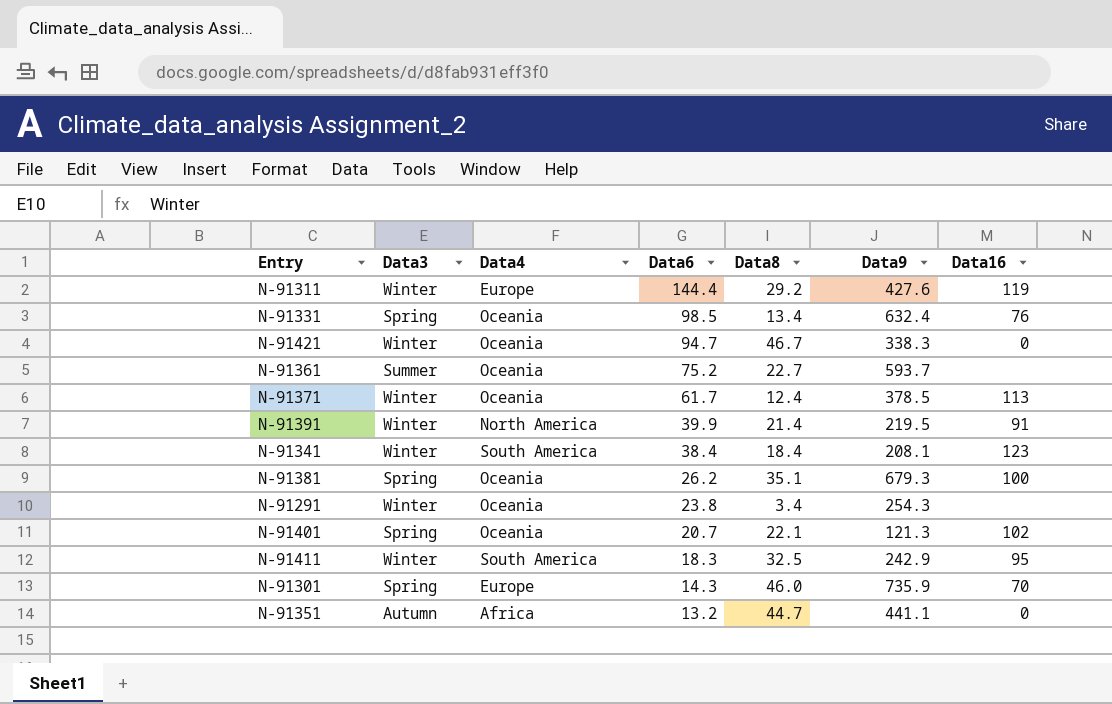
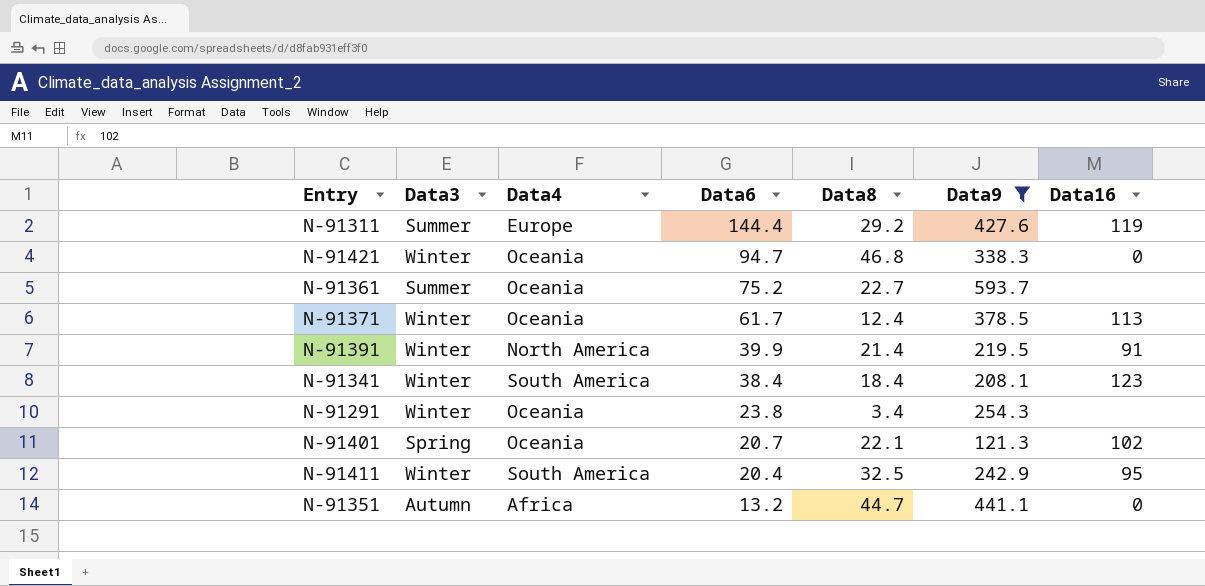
filter: none -> Data9 <= 593.7
N-91311 | Data3: Winter -> Summer
N-91421 | Data8: 46.7 -> 46.8
N-91411 | Data6: 18.3 -> 20.4

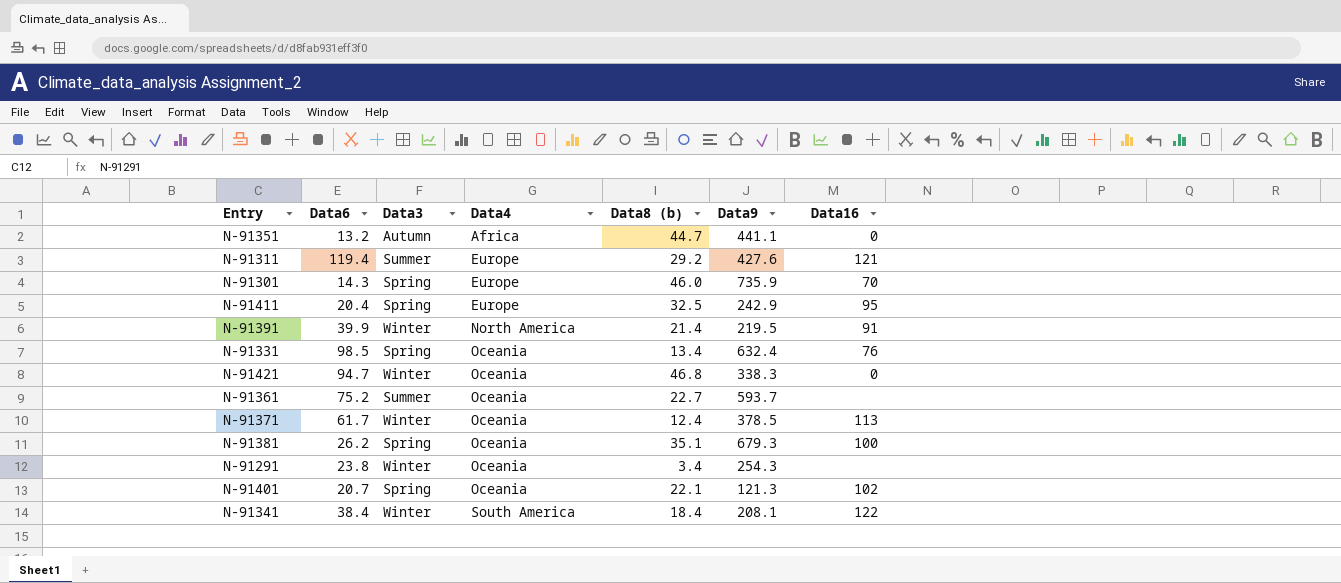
filter: Data9 <= 593.7 -> none
row order: Data6 descending -> Data4 ascending
column Data6 | position: 4 -> 2
column name: Data8 -> Data8 (b)
N-91311 | Data6: 144.4 -> 119.4
N-91311 | Data16: 119 -> 121
N-91411 | Data3: Winter -> Spring
N-91411 | Data4: South America -> Europe
N-91341 | Data16: 123 -> 122

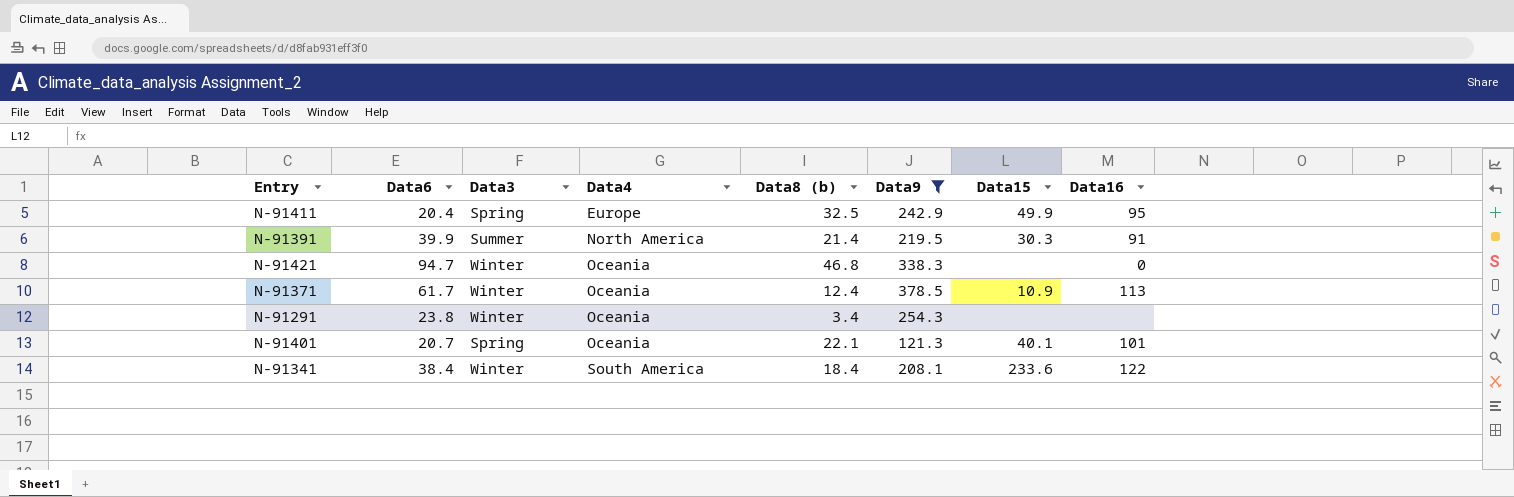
filter: none -> Data9 <= 378.5
column Data15 | position: none -> 7
N-91391 | Data3: Winter -> Summer
N-91401 | Data16: 102 -> 101

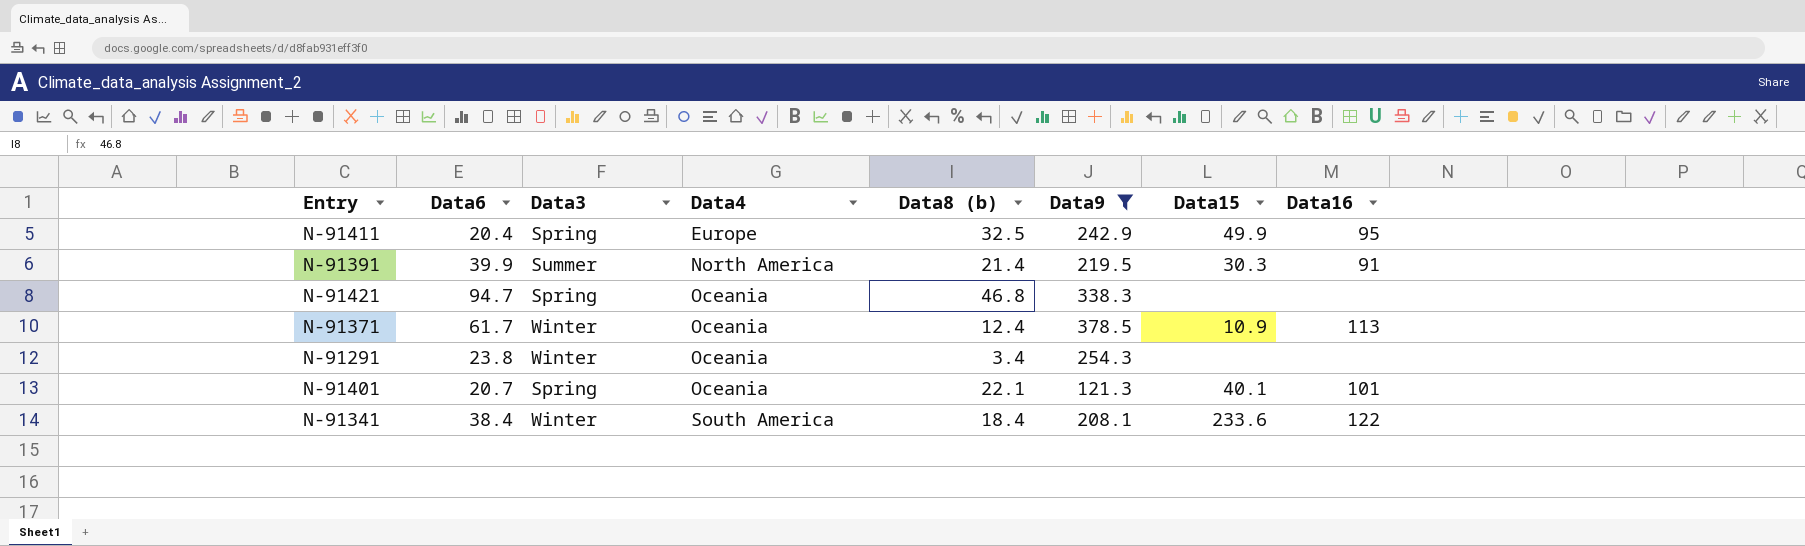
N-91421 | Data3: Winter -> Spring
N-91421 | Data16: 0 -> none

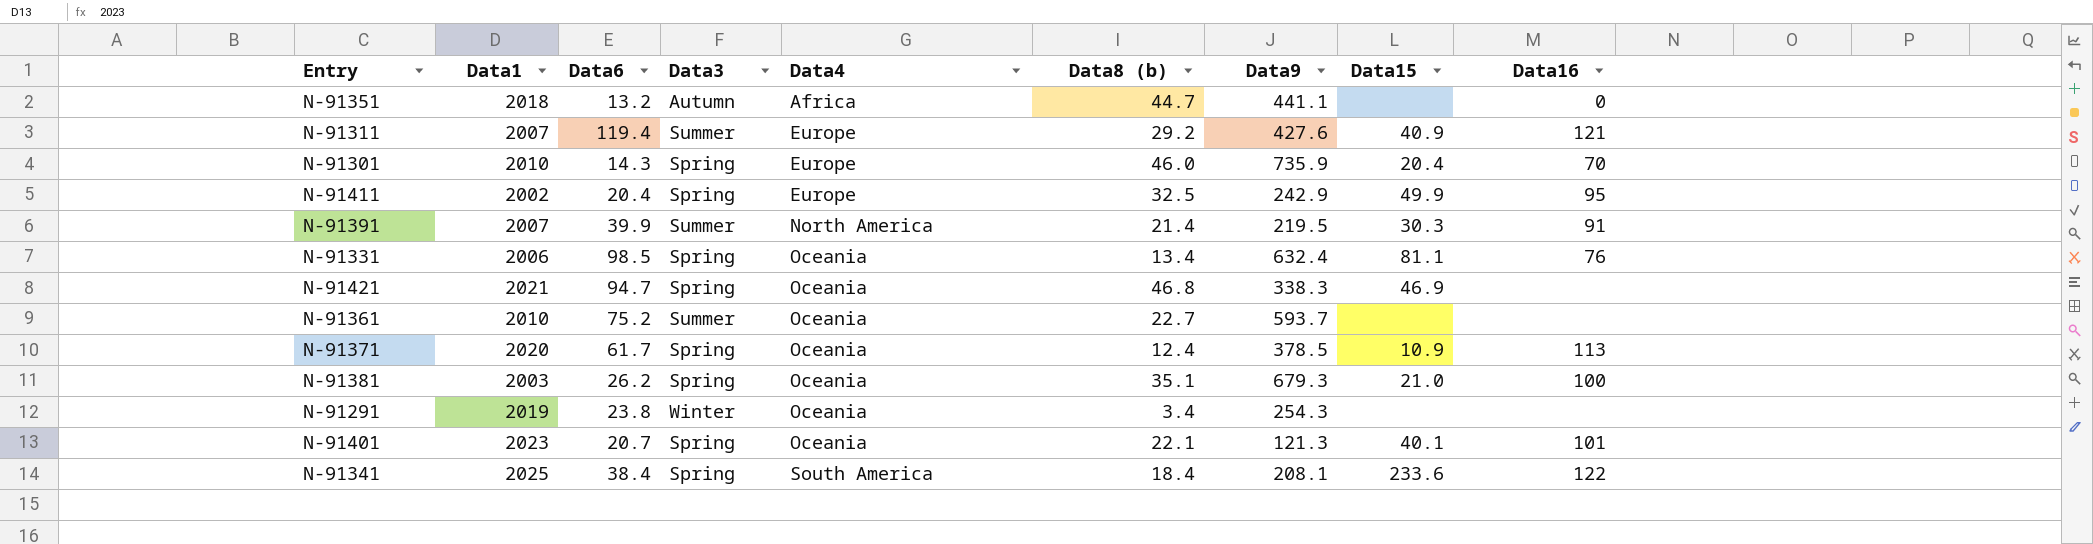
filter: Data9 <= 378.5 -> none
column Data1 | position: none -> 2
N-91421 | Data15: none -> 46.9
N-91371 | Data3: Winter -> Spring
N-91341 | Data3: Winter -> Spring

